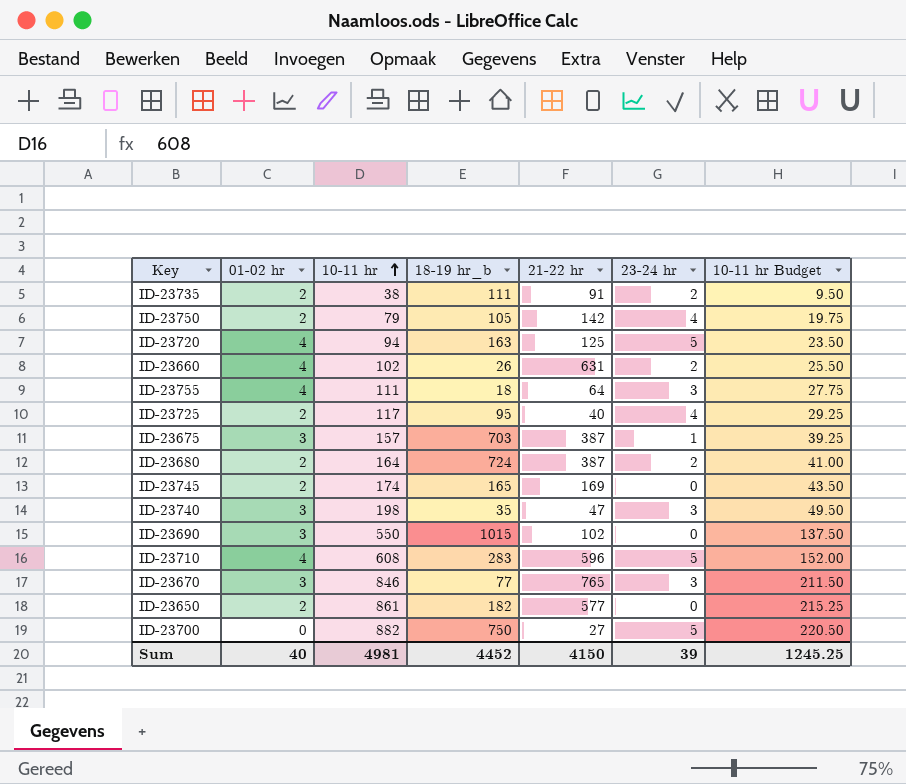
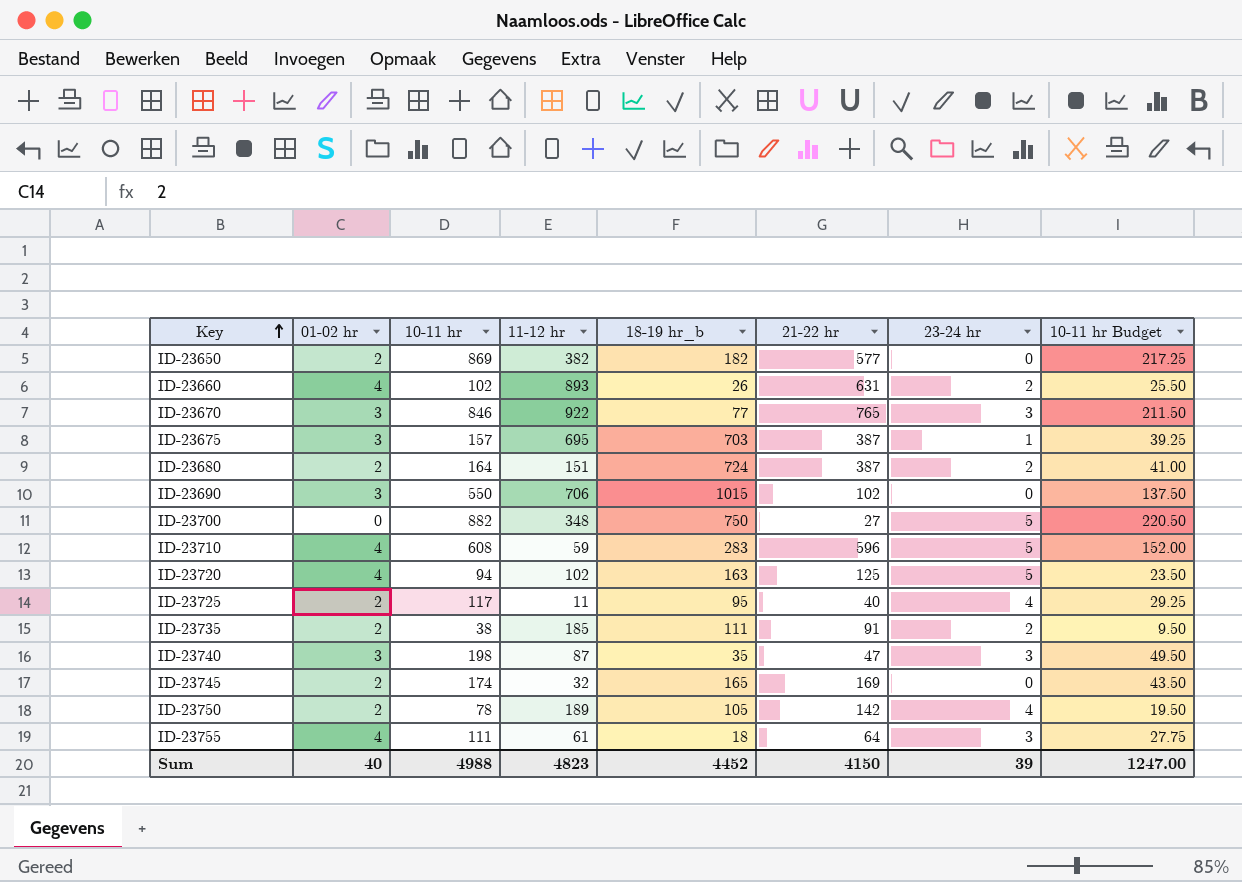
row order: 10-11 hr ascending -> Key ascending
column 11-12 hr | position: none -> 4
ID-23650 | 10-11 hr: 861 -> 869
ID-23650 | 10-11 hr Budget: 215.25 -> 217.25
ID-23750 | 10-11 hr: 79 -> 78
ID-23750 | 10-11 hr Budget: 19.75 -> 19.50
Sum | 10-11 hr: 4981 -> 4988
Sum | 10-11 hr Budget: 1245.25 -> 1247.00

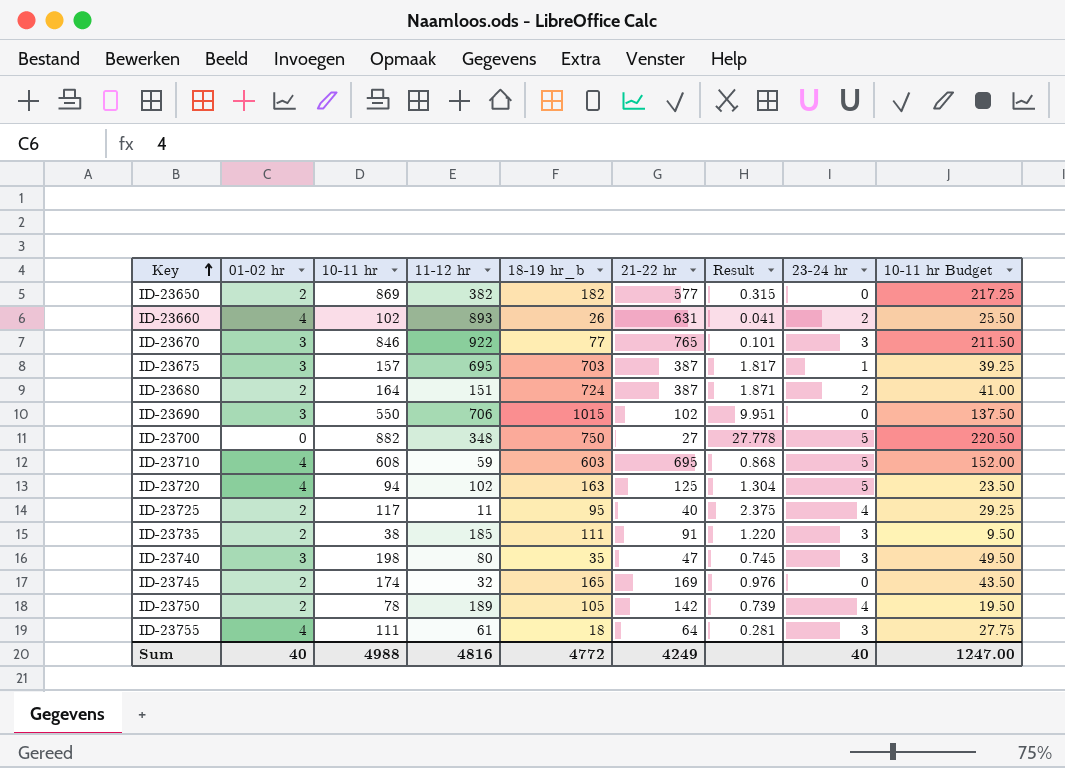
column Result | formula: none -> [18-19 hr_b] / [21-22 hr]
ID-23710 | 18-19 hr_b: 283 -> 603
ID-23710 | 21-22 hr: 596 -> 695
ID-23735 | 23-24 hr: 2 -> 3
ID-23740 | 11-12 hr: 87 -> 80
Sum | 11-12 hr: 4823 -> 4816
Sum | 18-19 hr_b: 4452 -> 4772
Sum | 21-22 hr: 4150 -> 4249
Sum | 23-24 hr: 39 -> 40

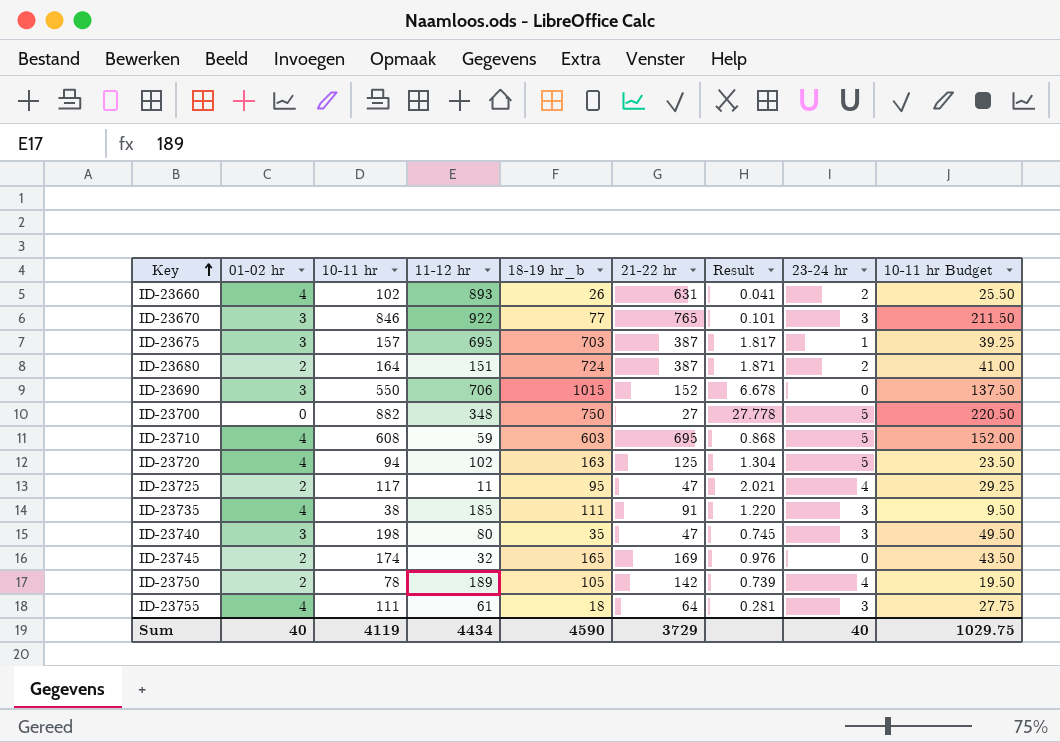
row ID-23650: 2 | 869 | 382 | 182 | 577 | 0.315 | 0 | 217.25 -> none
ID-23690 | 21-22 hr: 102 -> 152
ID-23690 | Result: 9.951 -> 6.678
ID-23725 | 21-22 hr: 40 -> 47
ID-23725 | Result: 2.375 -> 2.021
ID-23735 | 01-02 hr: 2 -> 4
Sum | 10-11 hr: 4988 -> 4119
Sum | 11-12 hr: 4816 -> 4434
Sum | 18-19 hr_b: 4772 -> 4590
Sum | 21-22 hr: 4249 -> 3729
Sum | 10-11 hr Budget: 1247.00 -> 1029.75

